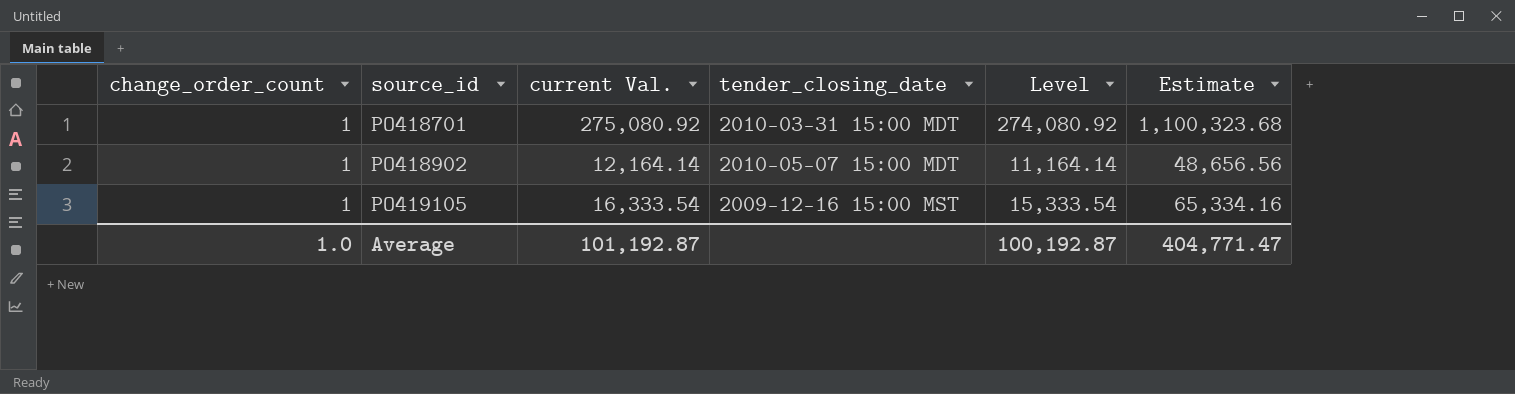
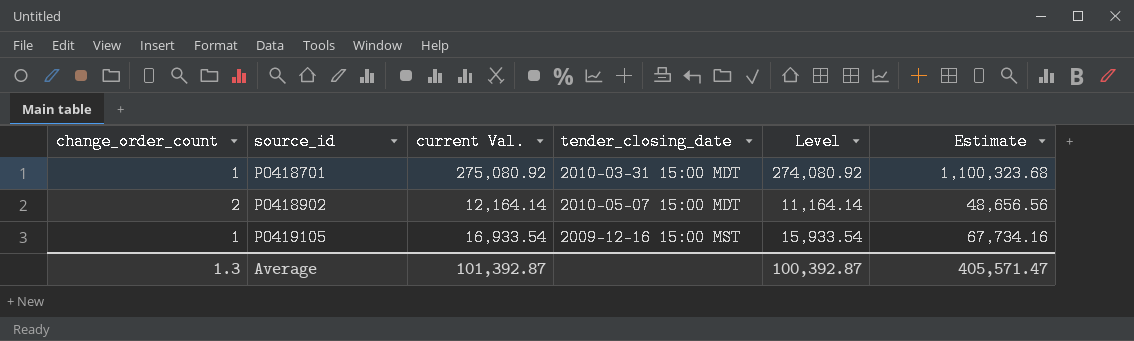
PO418902 | change_order_count: 1 -> 2
PO419105 | current Val.: 16,333.54 -> 16,933.54
PO419105 | Level: 15,333.54 -> 15,933.54
PO419105 | Estimate: 65,334.16 -> 67,734.16
Average | change_order_count: 1.0 -> 1.3
Average | current Val.: 101,192.87 -> 101,392.87
Average | Level: 100,192.87 -> 100,392.87
Average | Estimate: 404,771.47 -> 405,571.47

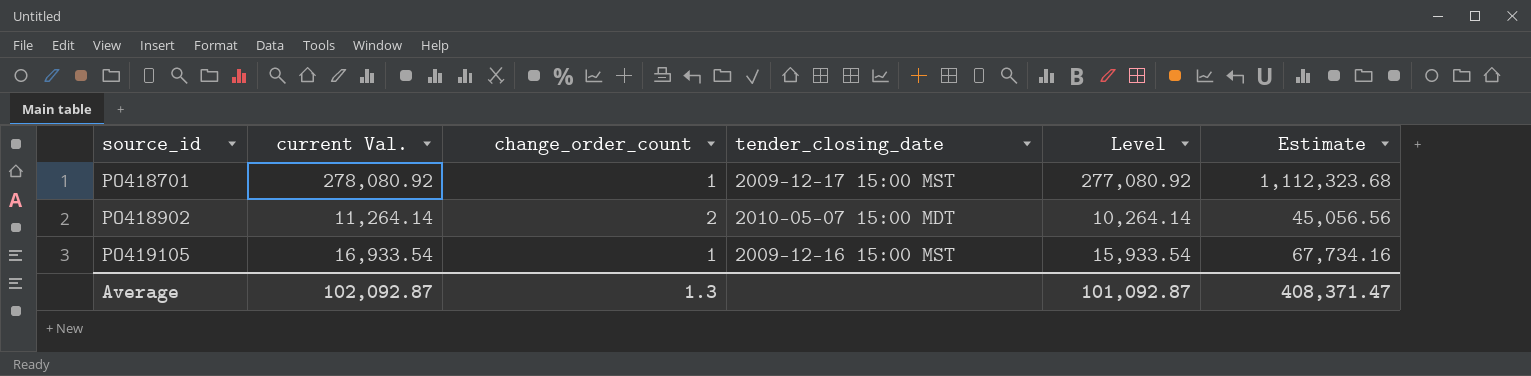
column change_order_count | position: 1 -> 3
PO418701 | current Val.: 275,080.92 -> 278,080.92
PO418701 | tender_closing_date: 2010-03-31 15:00 MDT -> 2009-12-17 15:00 MST
PO418701 | Level: 274,080.92 -> 277,080.92
PO418701 | Estimate: 1,100,323.68 -> 1,112,323.68
PO418902 | current Val.: 12,164.14 -> 11,264.14
PO418902 | Level: 11,164.14 -> 10,264.14
PO418902 | Estimate: 48,656.56 -> 45,056.56
Average | current Val.: 101,392.87 -> 102,092.87
Average | Level: 100,392.87 -> 101,092.87
Average | Estimate: 405,571.47 -> 408,371.47

